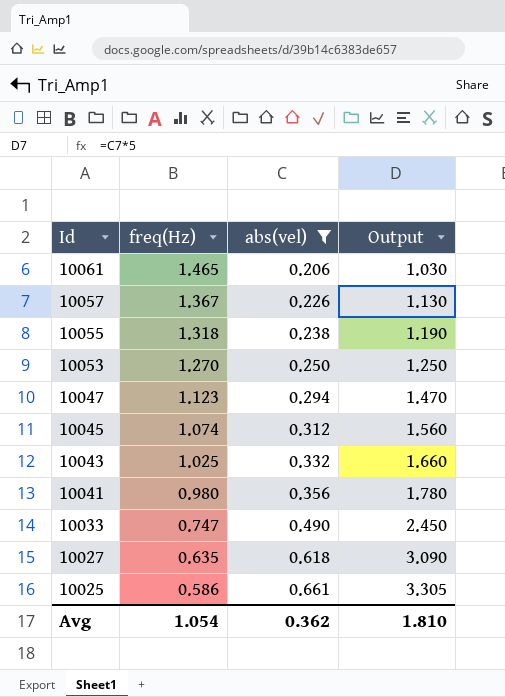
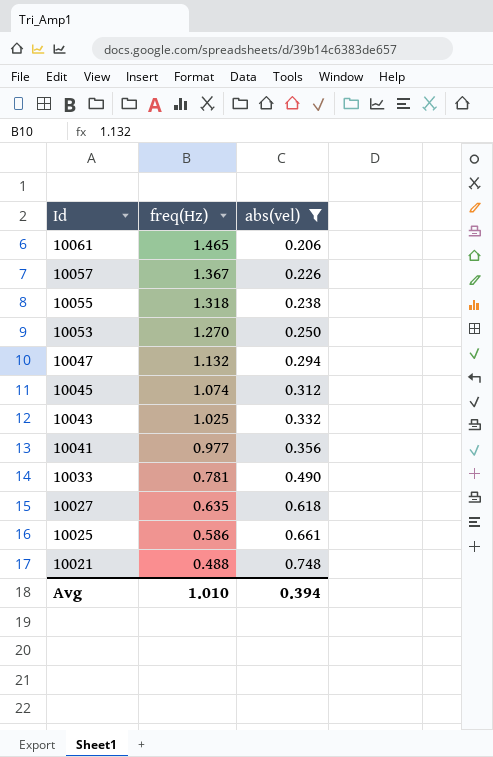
column Output | formula: [abs(vel)] * 5 -> none
10047 | freq(Hz): 1.123 -> 1.132
10041 | freq(Hz): 0.980 -> 0.977
10033 | freq(Hz): 0.747 -> 0.781
row 10021: none -> 0.488 | 0.748
Avg | freq(Hz): 1.054 -> 1.010
Avg | abs(vel): 0.362 -> 0.394

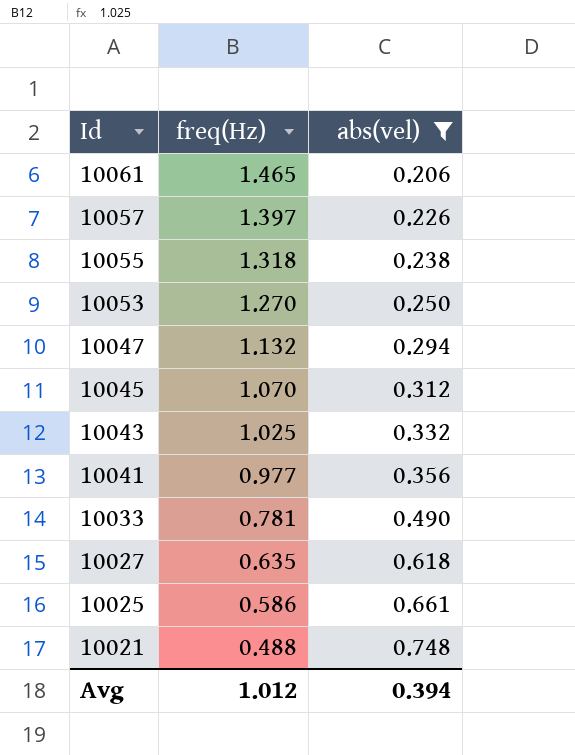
10057 | freq(Hz): 1.367 -> 1.397
10045 | freq(Hz): 1.074 -> 1.070
Avg | freq(Hz): 1.010 -> 1.012

